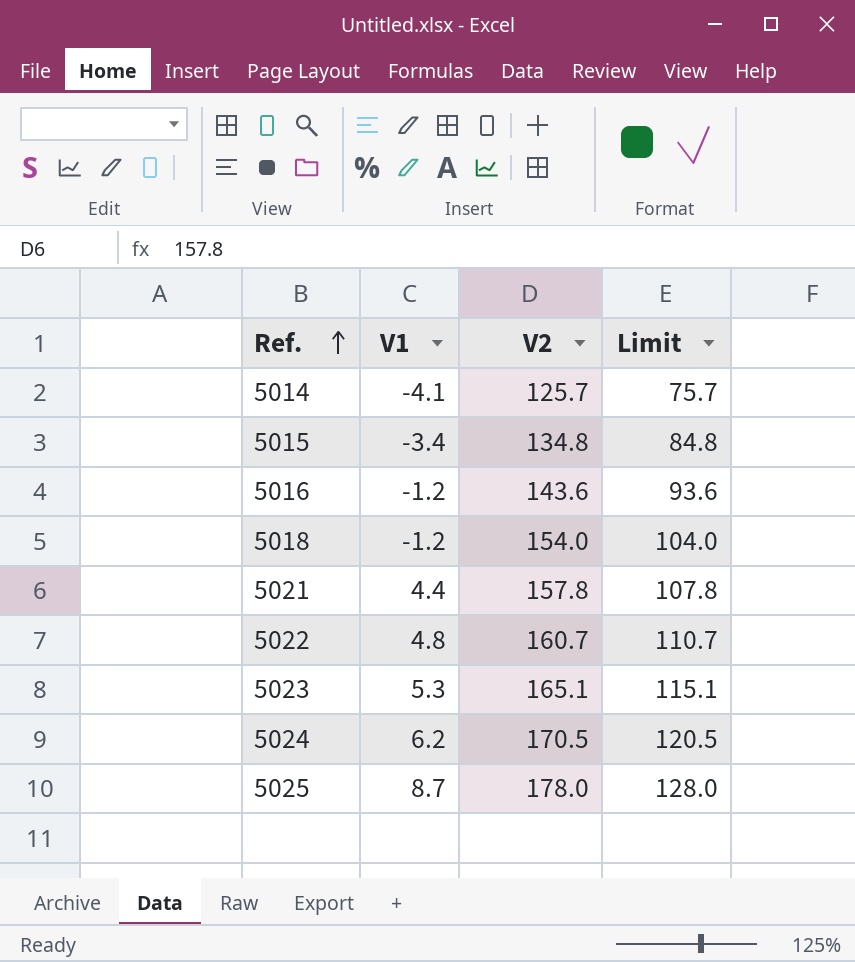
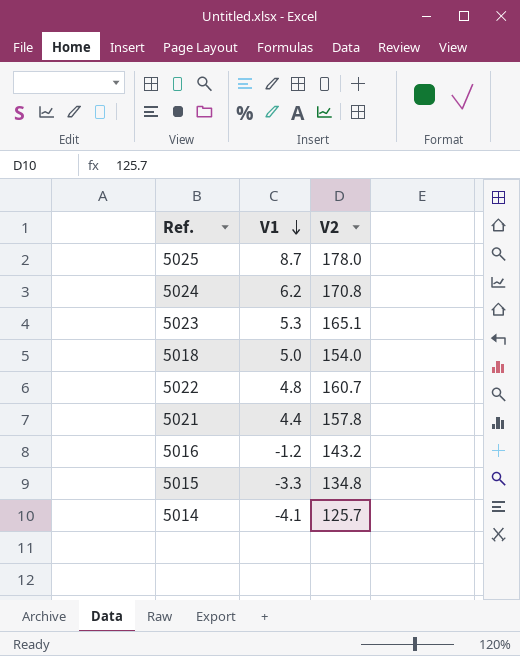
row order: Ref. ascending -> V1 descending
column Limit | formula: [V2] - 50 -> none
5024 | V2: 170.5 -> 170.8
5018 | V1: -1.2 -> 5.0
5016 | V2: 143.6 -> 143.2
5015 | V1: -3.4 -> -3.3

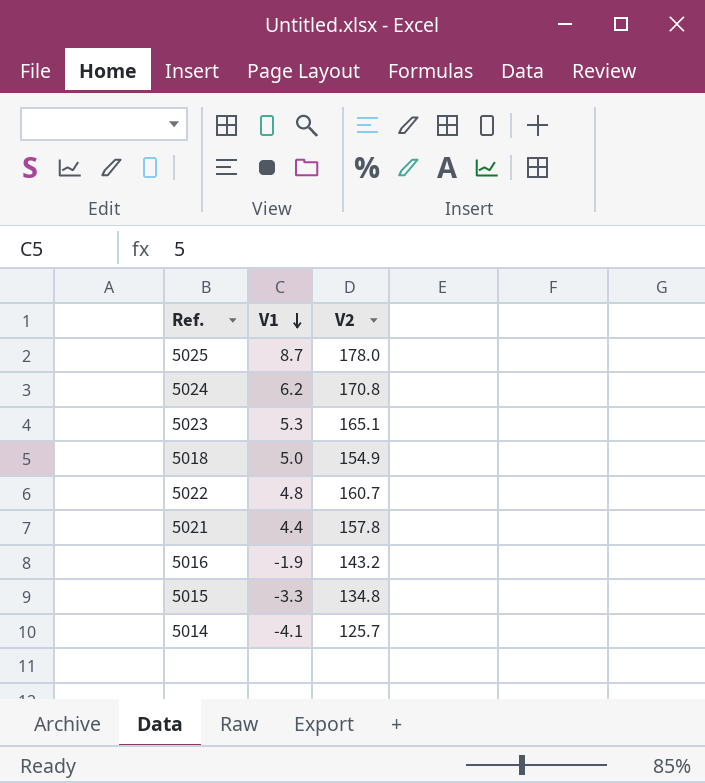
5018 | V2: 154.0 -> 154.9
5016 | V1: -1.2 -> -1.9

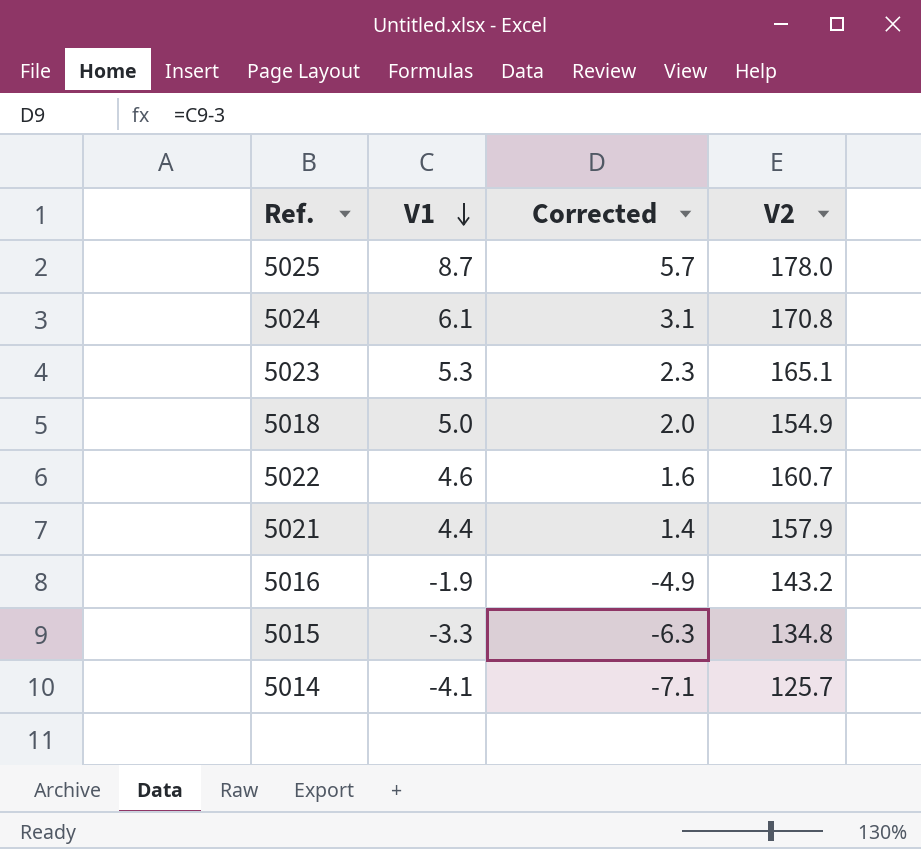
column Corrected | formula: none -> [V1] - 3
5024 | V1: 6.2 -> 6.1
5022 | V1: 4.8 -> 4.6
5021 | V2: 157.8 -> 157.9

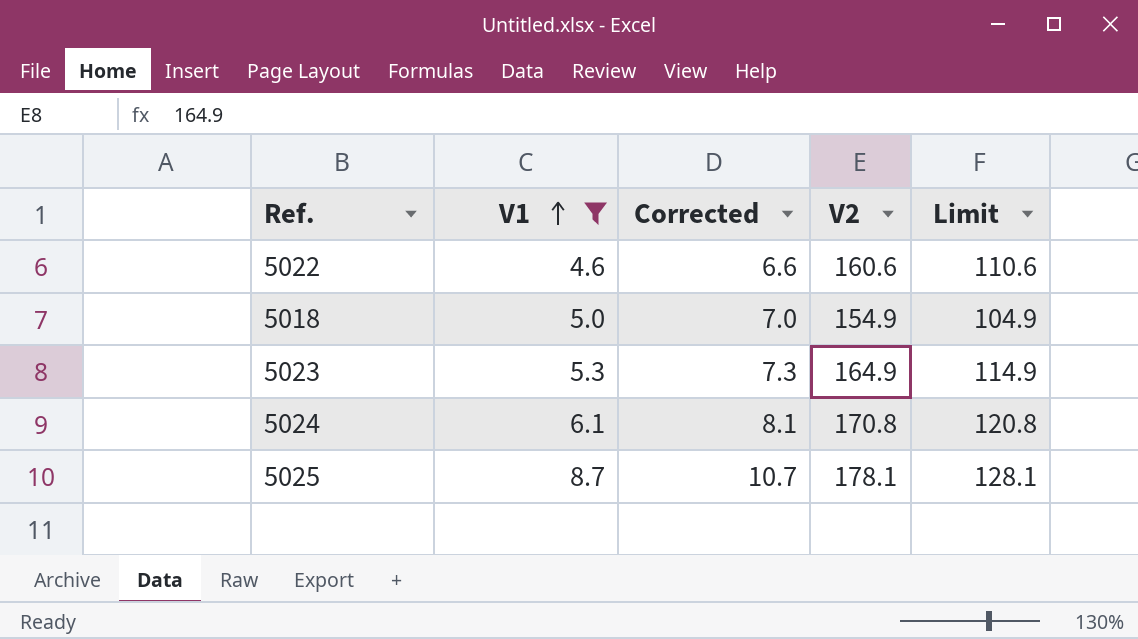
filter: none -> V1 >= 4.6
row order: V1 descending -> V1 ascending
column Corrected | formula: [V1] - 3 -> [V1] + 2
column Limit | formula: none -> [V2] - 50
5022 | V2: 160.7 -> 160.6
5023 | V2: 165.1 -> 164.9
5025 | V2: 178.0 -> 178.1

